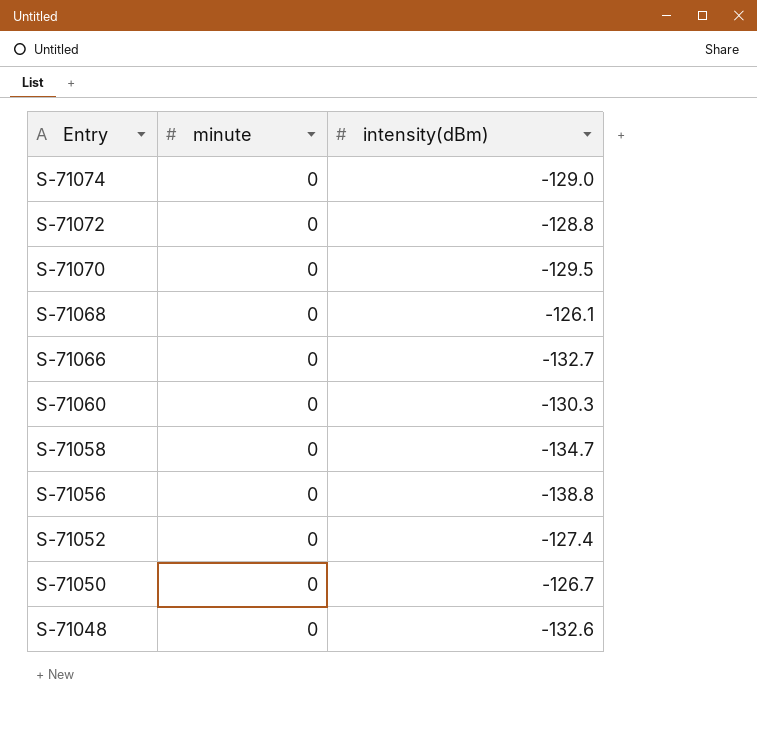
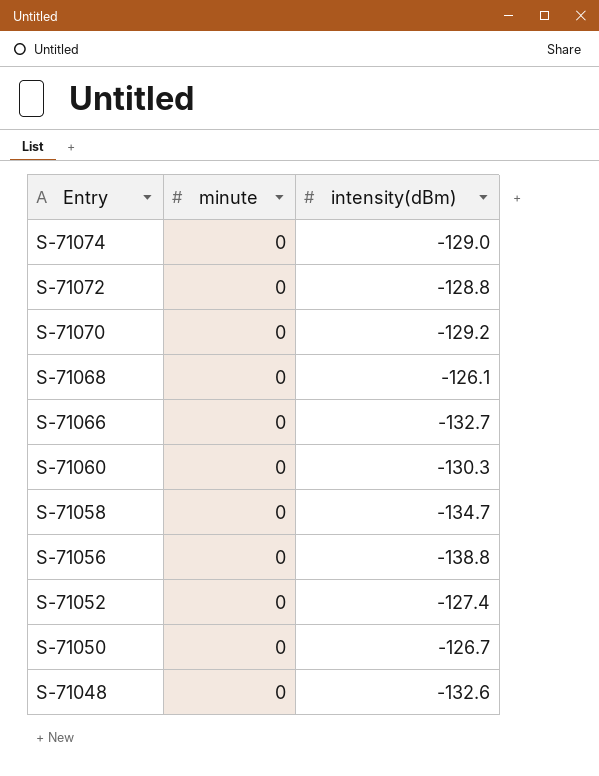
S-71070 | intensity(dBm): -129.5 -> -129.2

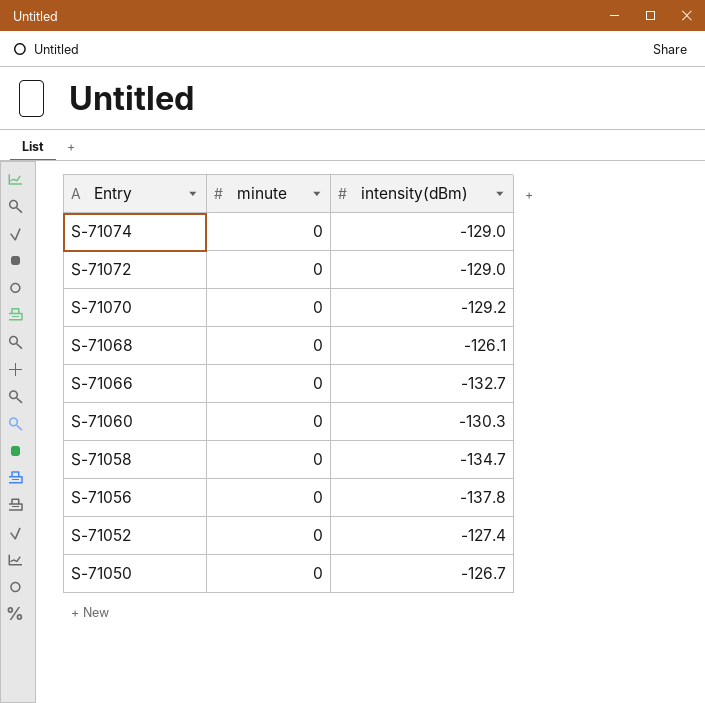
row S-71048: 0 | -132.6 -> none
S-71072 | intensity(dBm): -128.8 -> -129.0
S-71056 | intensity(dBm): -138.8 -> -137.8

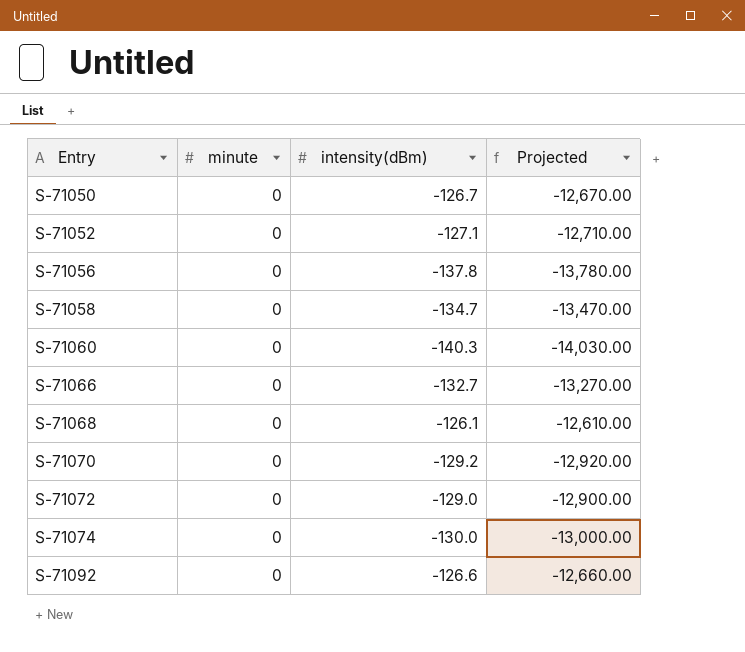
row order: Entry descending -> Entry ascending
column Projected | formula: none -> [intensity(dBm)] * 100
S-71052 | intensity(dBm): -127.4 -> -127.1
S-71060 | intensity(dBm): -130.3 -> -140.3
S-71074 | intensity(dBm): -129.0 -> -130.0
row S-71092: none -> 0 | -126.6 | -12,660.00

